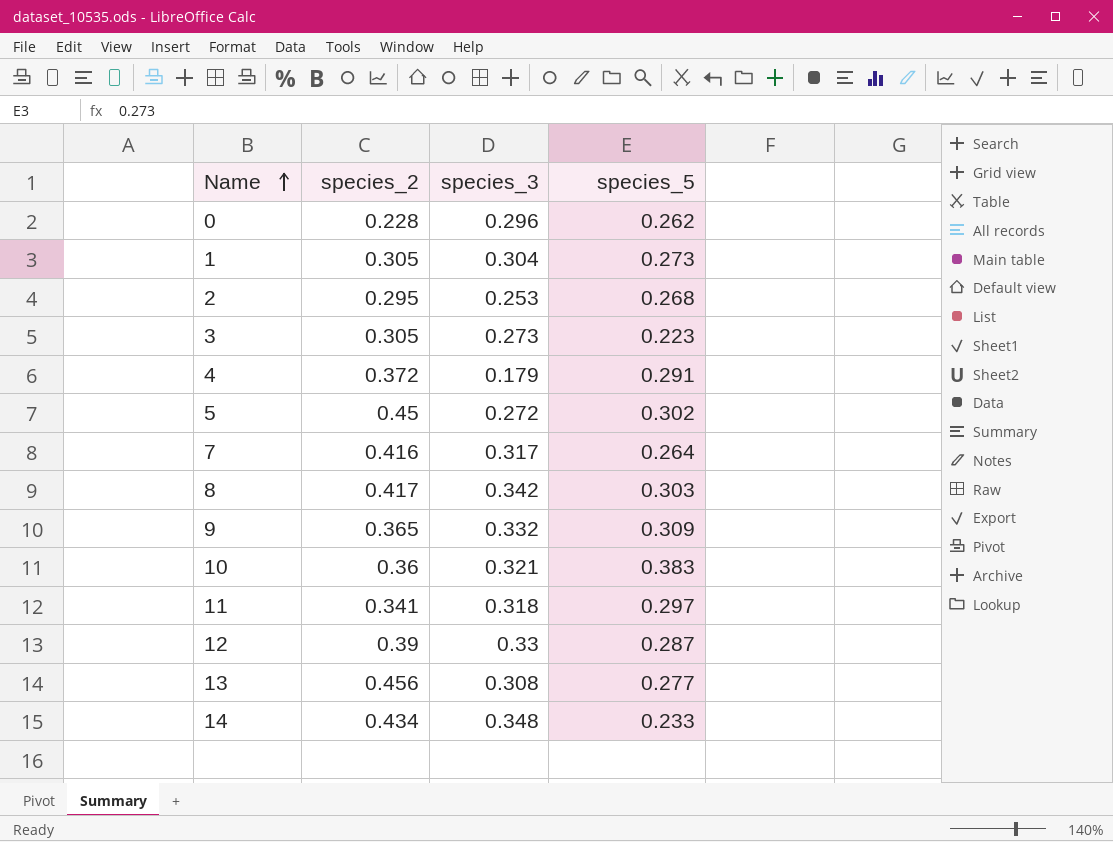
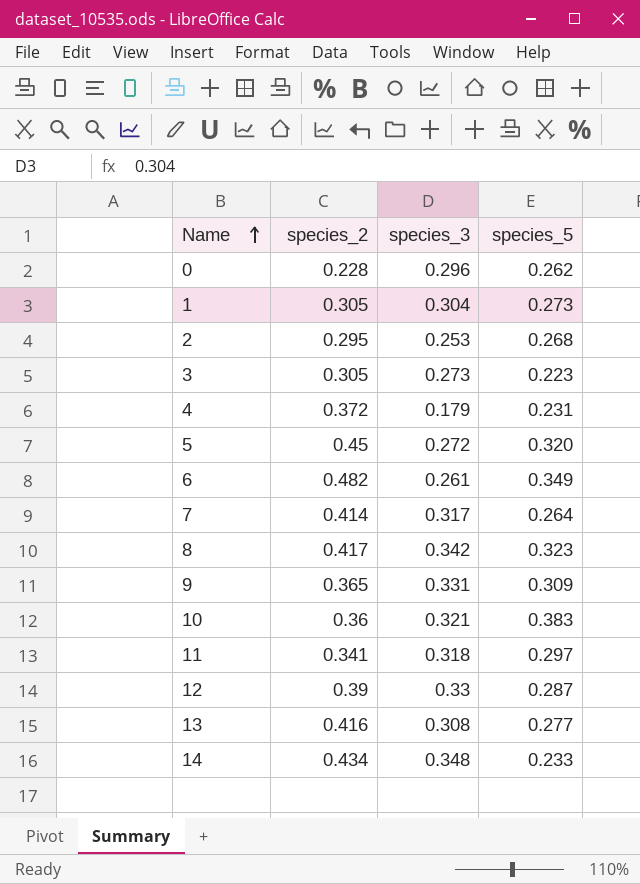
4 | species_5: 0.291 -> 0.231
5 | species_5: 0.302 -> 0.320
row 6: none -> 0.482 | 0.261 | 0.349
7 | species_2: 0.416 -> 0.414
8 | species_5: 0.303 -> 0.323
9 | species_3: 0.332 -> 0.331
13 | species_2: 0.456 -> 0.416

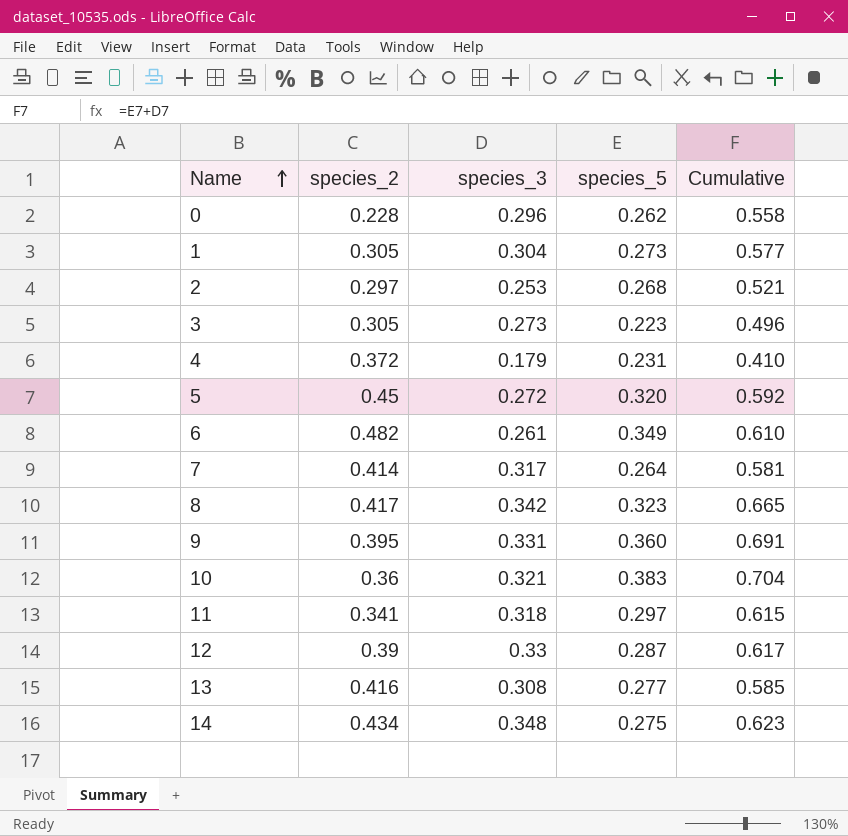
column Cumulative | formula: none -> [species_3] + [species_5]
2 | species_2: 0.295 -> 0.297
9 | species_2: 0.365 -> 0.395
9 | species_5: 0.309 -> 0.360
14 | species_5: 0.233 -> 0.275

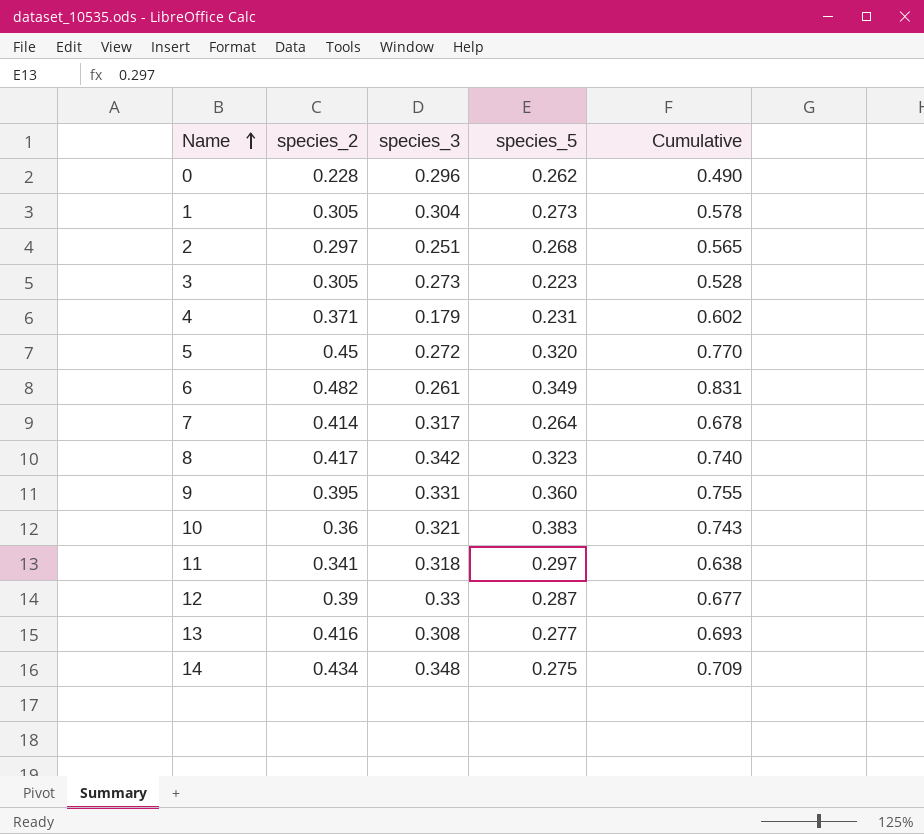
column Cumulative | formula: [species_3] + [species_5] -> [species_2] + [species_5]
2 | species_3: 0.253 -> 0.251
4 | species_2: 0.372 -> 0.371

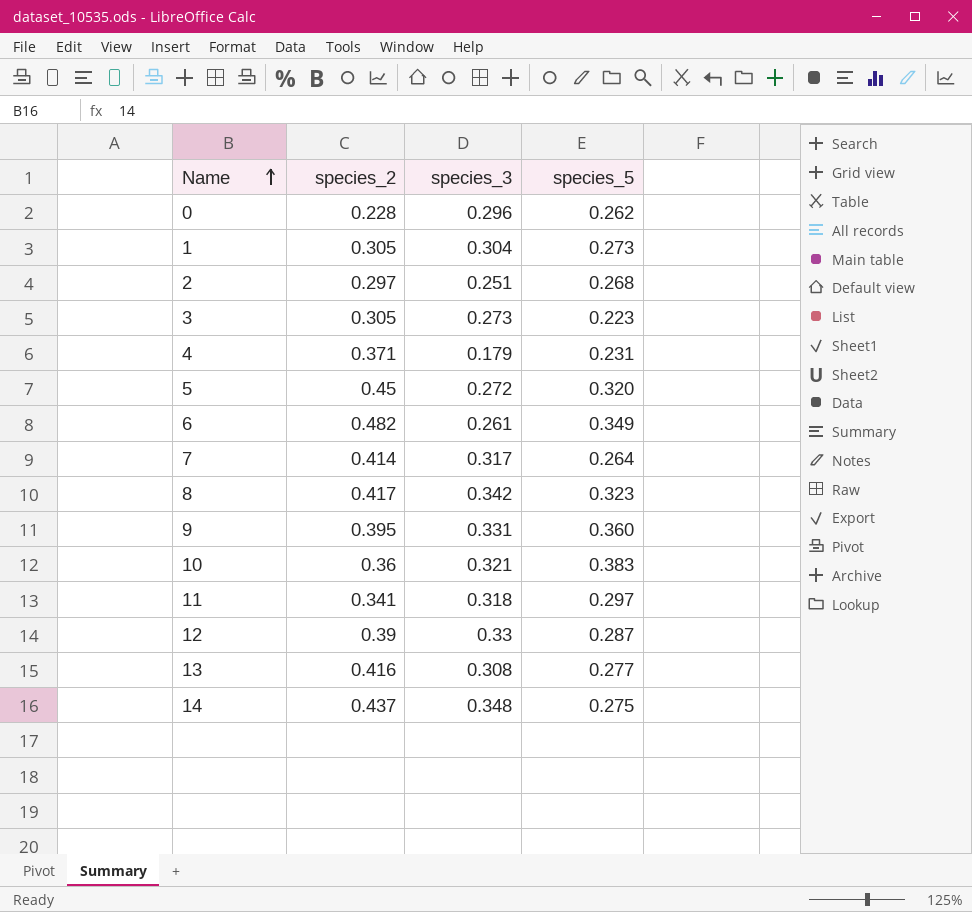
column Cumulative | formula: [species_2] + [species_5] -> none
14 | species_2: 0.434 -> 0.437

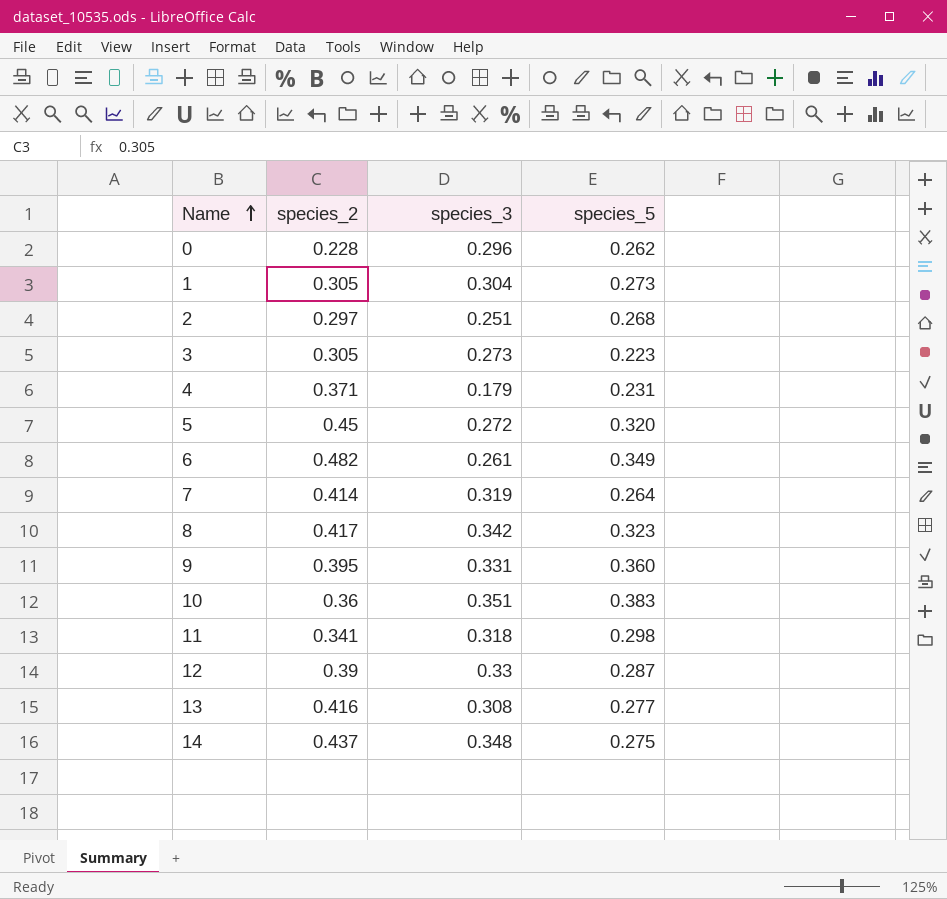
7 | species_3: 0.317 -> 0.319
10 | species_3: 0.321 -> 0.351
11 | species_5: 0.297 -> 0.298

